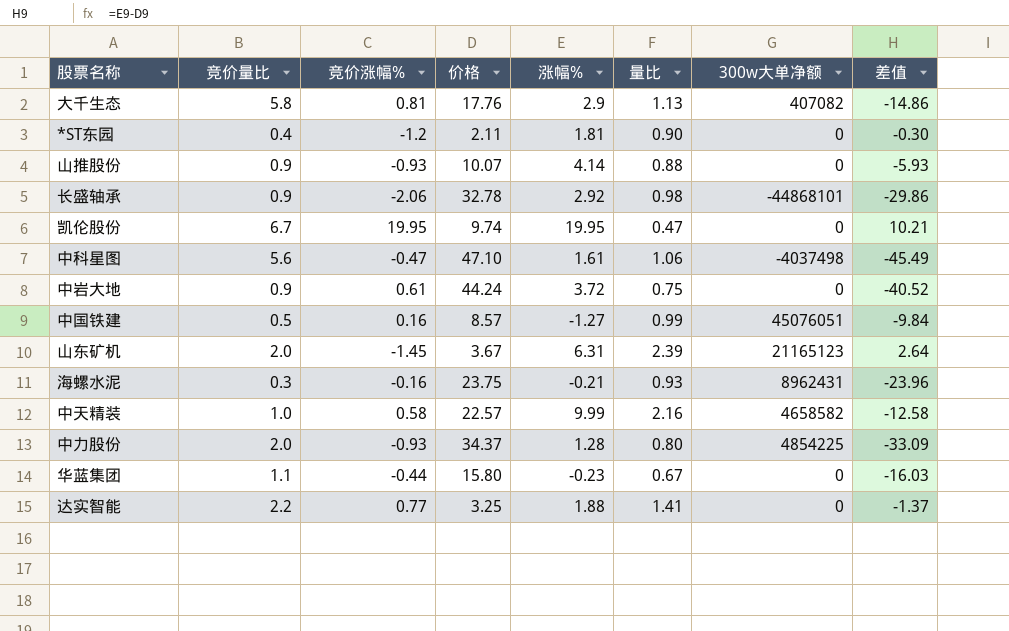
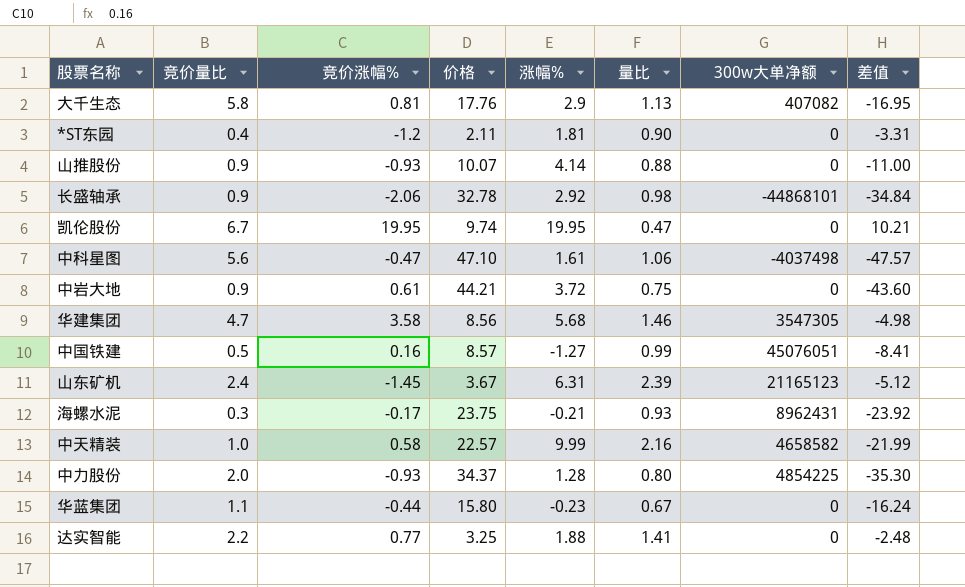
column 差值 | formula: [涨幅%] - [价格] -> [竞价涨幅%] - [价格]
中岩大地 | 价格: 44.24 -> 44.21
row 华建集团: none -> 4.7 | 3.58 | 8.56 | 5.68 | 1.46 | 3547305 | -4.98
山东矿机 | 竞价量比: 2.0 -> 2.4
海螺水泥 | 竞价涨幅%: -0.16 -> -0.17

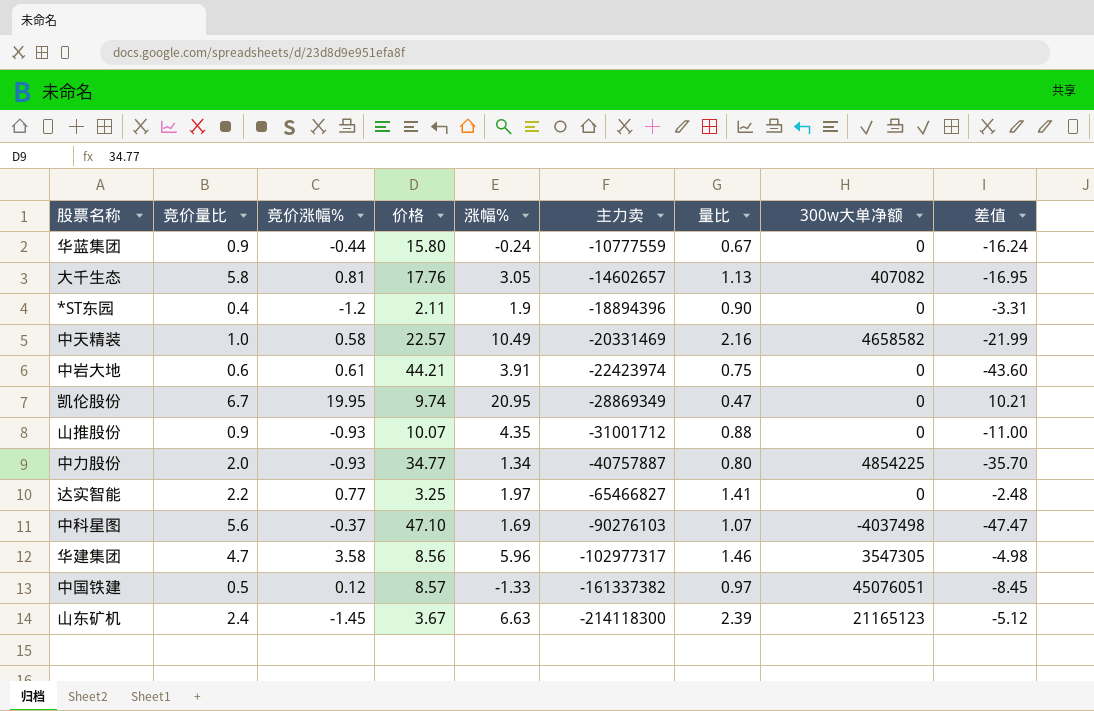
row order: none -> 主力卖 descending
column 主力卖 | position: none -> 6
row 长盛轴承: 0.9 | -2.06 | 32.78 | 2.92 | 0.98 | -44868101 | -34.84 -> none
row 海螺水泥: 0.3 | -0.17 | 23.75 | -0.21 | 0.93 | 8962431 | -23.92 -> none
华蓝集团 | 竞价量比: 1.1 -> 0.9
华蓝集团 | 涨幅%: -0.23 -> -0.24
大千生态 | 涨幅%: 2.9 -> 3.05
*ST东园 | 涨幅%: 1.81 -> 1.9
中天精装 | 涨幅%: 9.99 -> 10.49
中岩大地 | 竞价量比: 0.9 -> 0.6
中岩大地 | 涨幅%: 3.72 -> 3.91
凯伦股份 | 涨幅%: 19.95 -> 20.95
山推股份 | 涨幅%: 4.14 -> 4.35
中力股份 | 价格: 34.37 -> 34.77
中力股份 | 涨幅%: 1.28 -> 1.34
中力股份 | 差值: -35.30 -> -35.70
达实智能 | 涨幅%: 1.88 -> 1.97
中科星图 | 竞价涨幅%: -0.47 -> -0.37
中科星图 | 涨幅%: 1.61 -> 1.69
中科星图 | 量比: 1.06 -> 1.07
中科星图 | 差值: -47.57 -> -47.47
华建集团 | 涨幅%: 5.68 -> 5.96
中国铁建 | 竞价涨幅%: 0.16 -> 0.12
中国铁建 | 涨幅%: -1.27 -> -1.33
中国铁建 | 量比: 0.99 -> 0.97
中国铁建 | 差值: -8.41 -> -8.45
山东矿机 | 涨幅%: 6.31 -> 6.63

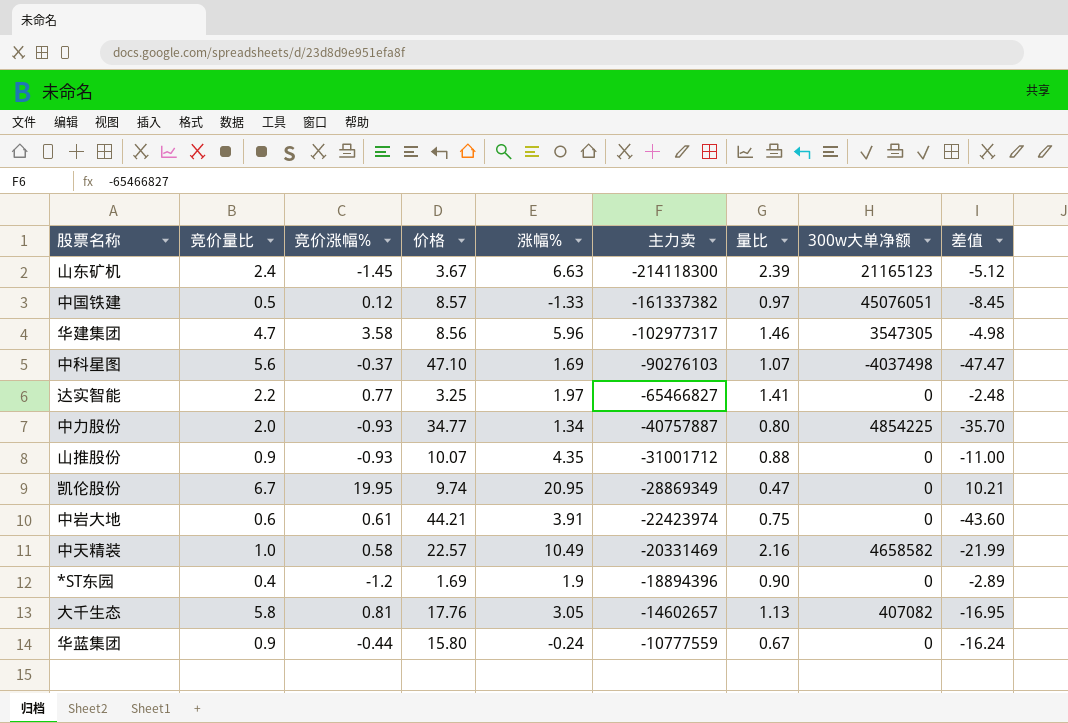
row order: 主力卖 descending -> 主力卖 ascending
*ST东园 | 价格: 2.11 -> 1.69
*ST东园 | 差值: -3.31 -> -2.89

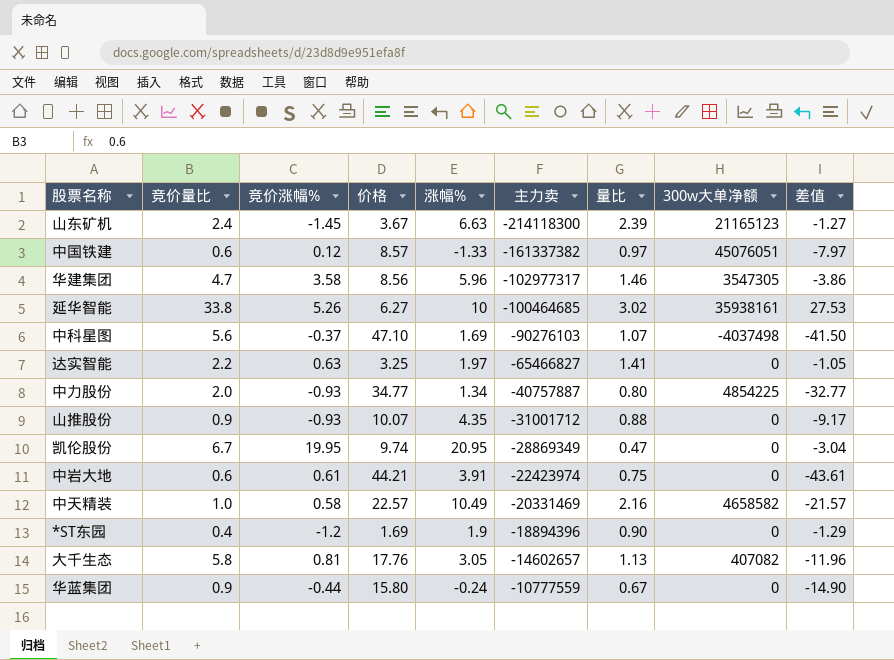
column 差值 | formula: [竞价涨幅%] - [价格] -> [竞价量比] - [价格]
中国铁建 | 竞价量比: 0.5 -> 0.6
row 延华智能: none -> 33.8 | 5.26 | 6.27 | 10 | -100464685 | 3.02 | 35938161 | 27.53
达实智能 | 竞价涨幅%: 0.77 -> 0.63

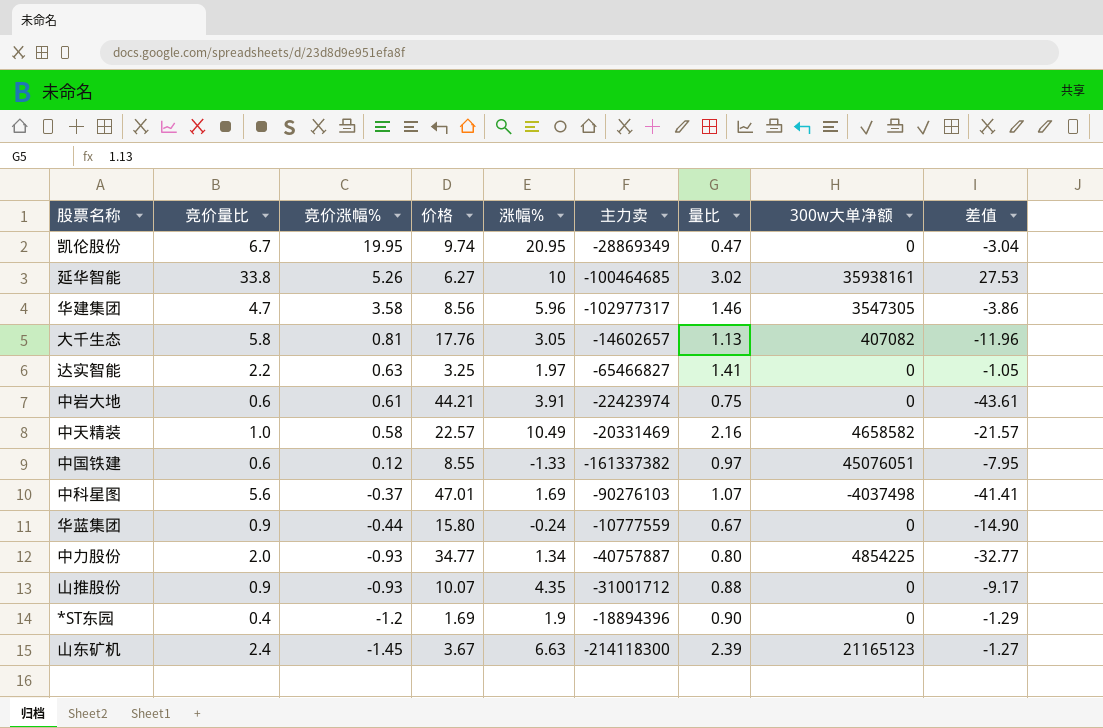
row order: 主力卖 ascending -> 竞价涨幅% descending
中国铁建 | 价格: 8.57 -> 8.55
中国铁建 | 差值: -7.97 -> -7.95
中科星图 | 价格: 47.10 -> 47.01
中科星图 | 差值: -41.50 -> -41.41

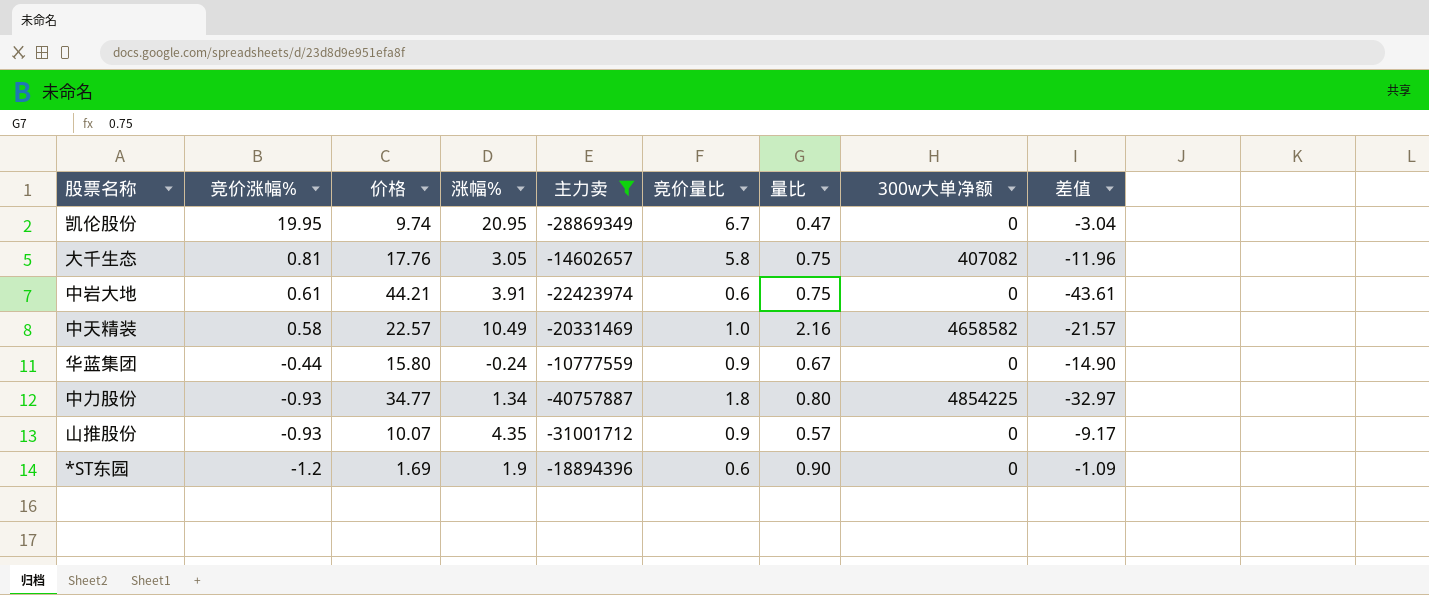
filter: none -> 主力卖 >= -40757887
column 竞价量比 | position: 2 -> 6
大千生态 | 量比: 1.13 -> 0.75
中力股份 | 竞价量比: 2.0 -> 1.8
中力股份 | 差值: -32.77 -> -32.97
山推股份 | 量比: 0.88 -> 0.57
*ST东园 | 竞价量比: 0.4 -> 0.6
*ST东园 | 差值: -1.29 -> -1.09

